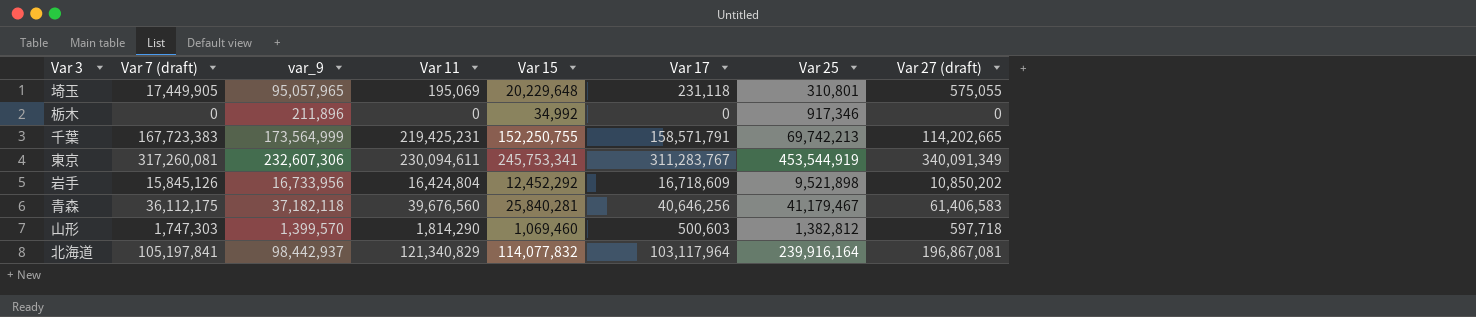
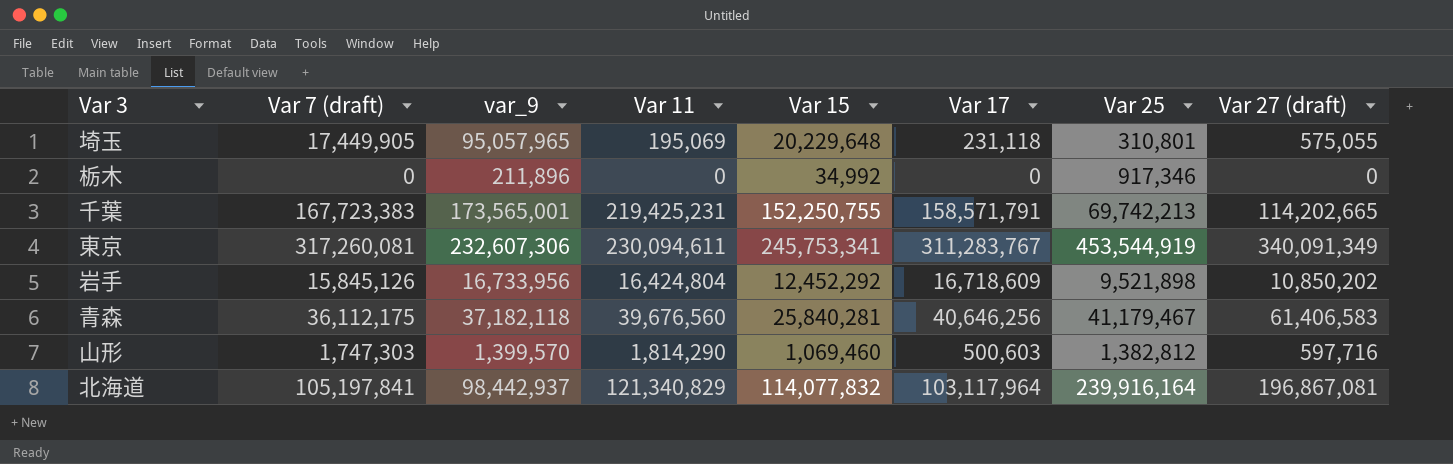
千葉 | var_9: 173,564,999 -> 173,565,001
山形 | Var 27 (draft): 597,718 -> 597,716

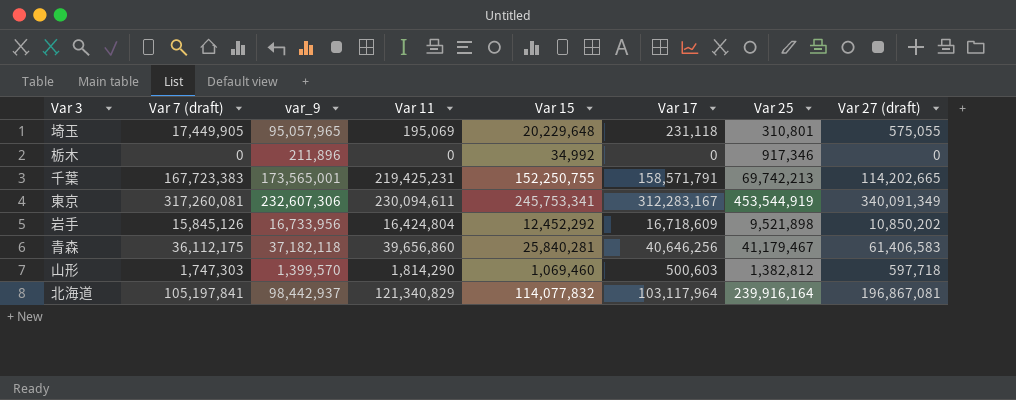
東京 | Var 17: 311,283,767 -> 312,283,167
青森 | Var 11: 39,676,560 -> 39,656,860
山形 | Var 27 (draft): 597,716 -> 597,718

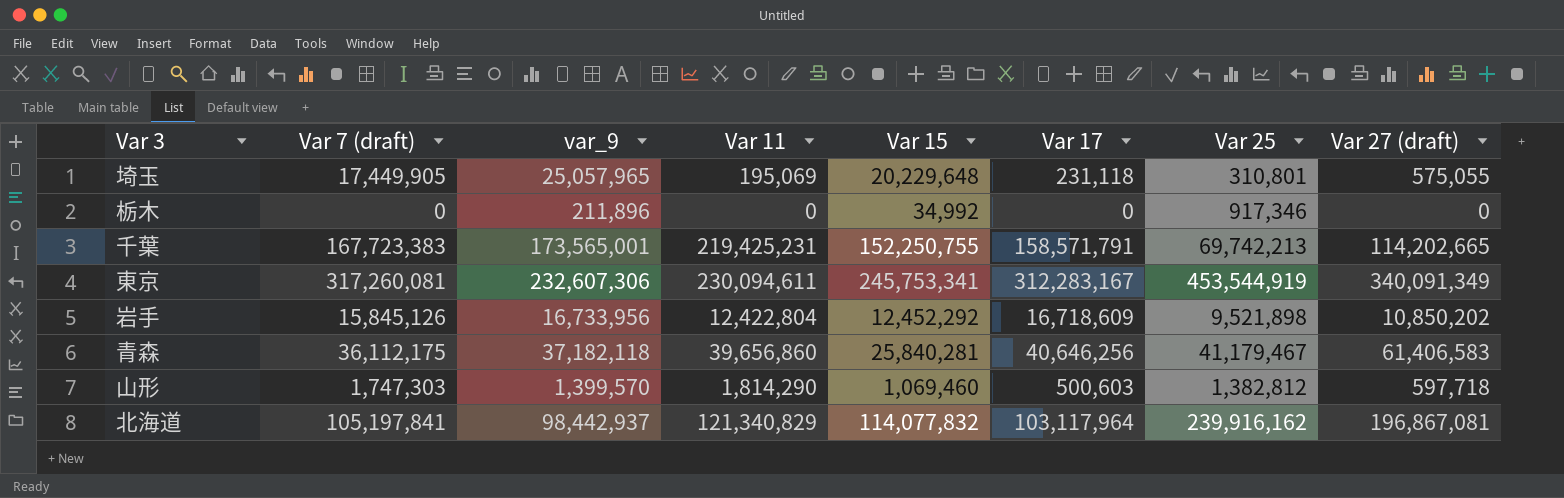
埼玉 | var_9: 95,057,965 -> 25,057,965
岩手 | Var 11: 16,424,804 -> 12,422,804
北海道 | Var 25: 239,916,164 -> 239,916,162

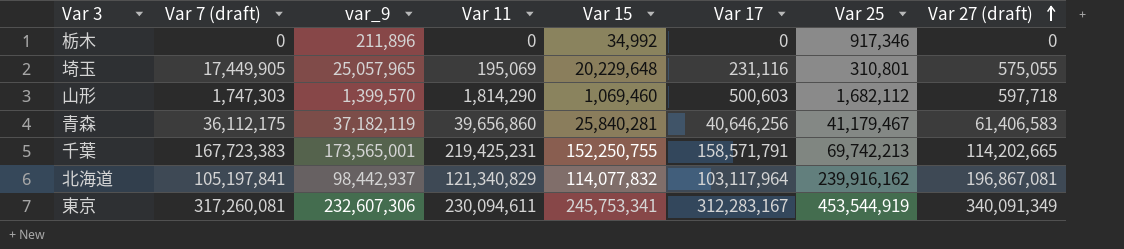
row order: none -> Var 27 (draft) ascending
row 岩手: 15,845,126 | 16,733,956 | 12,422,804 | 12,452,292 | 16,718,609 | 9,521,898 | 10,850,202 -> none
埼玉 | Var 17: 231,118 -> 231,116
山形 | Var 25: 1,382,812 -> 1,682,112
青森 | var_9: 37,182,118 -> 37,182,119

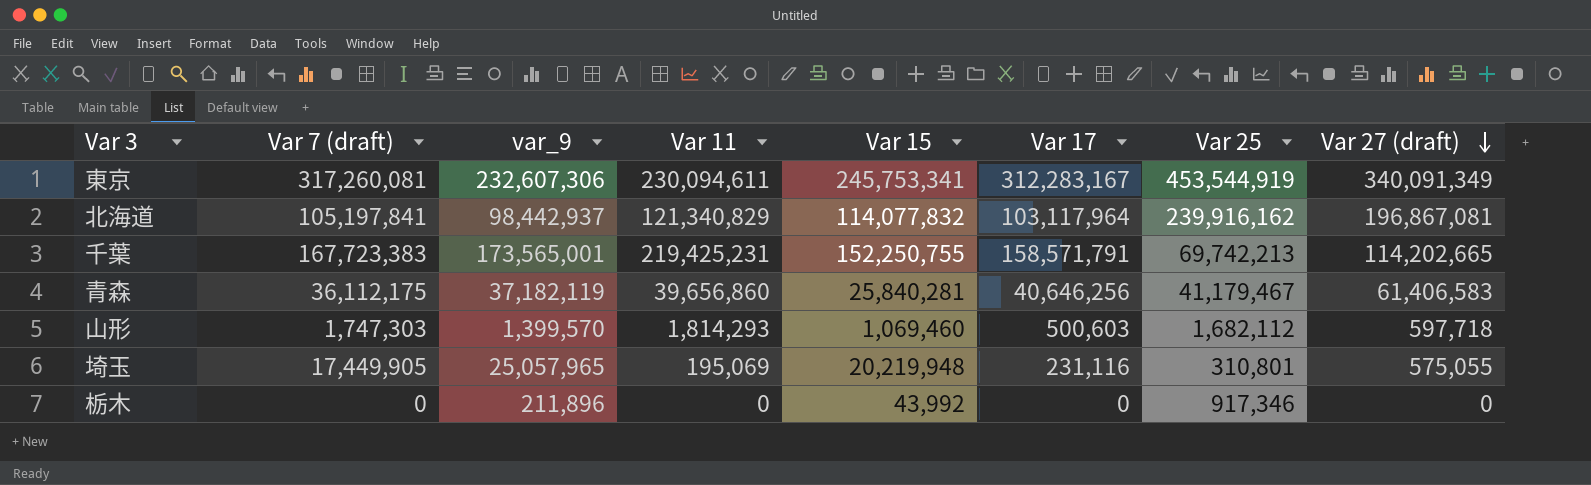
row order: Var 27 (draft) ascending -> Var 27 (draft) descending
山形 | Var 11: 1,814,290 -> 1,814,293
埼玉 | Var 15: 20,229,648 -> 20,219,948
栃木 | Var 15: 34,992 -> 43,992

